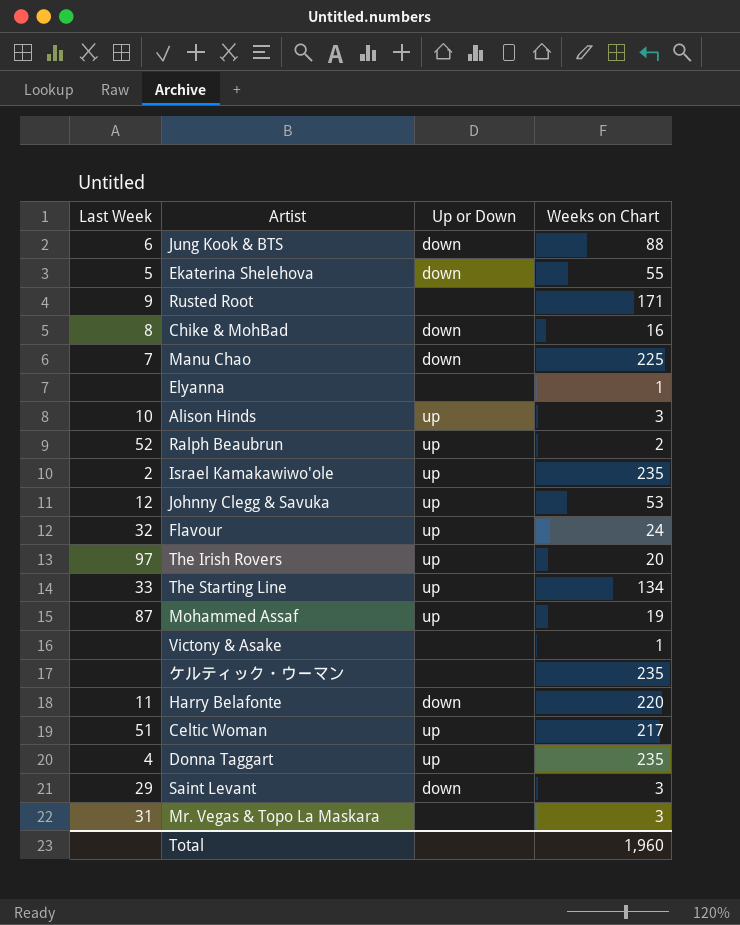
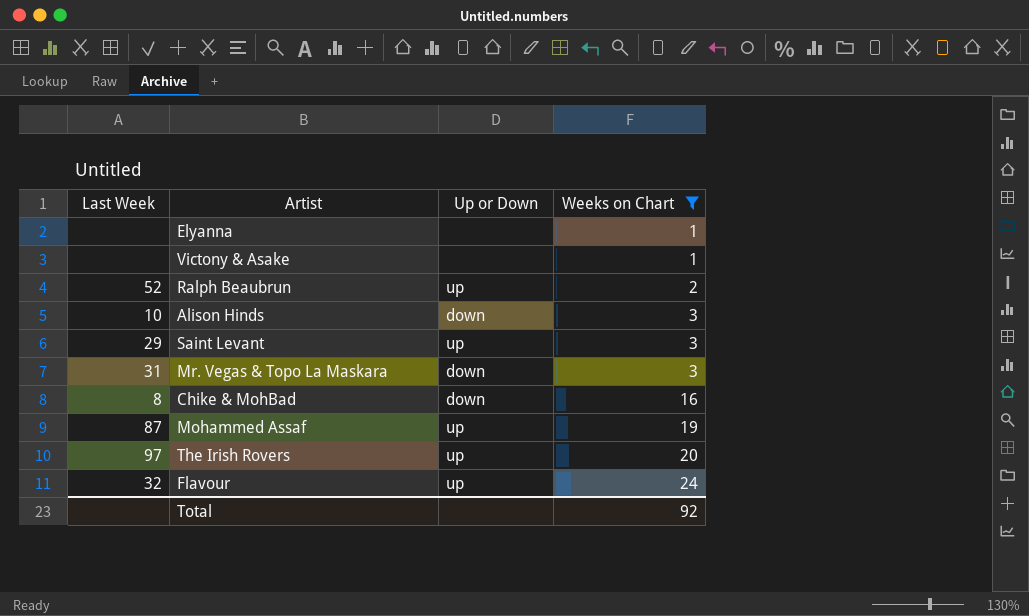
filter: none -> Weeks on Chart <= 24
row order: none -> Weeks on Chart ascending
Alison Hinds | Up or Down: up -> down
Saint Levant | Up or Down: down -> up
Mr. Vegas & Topo La Maskara | Up or Down: none -> down
Total | Weeks on Chart: 1,960 -> 92

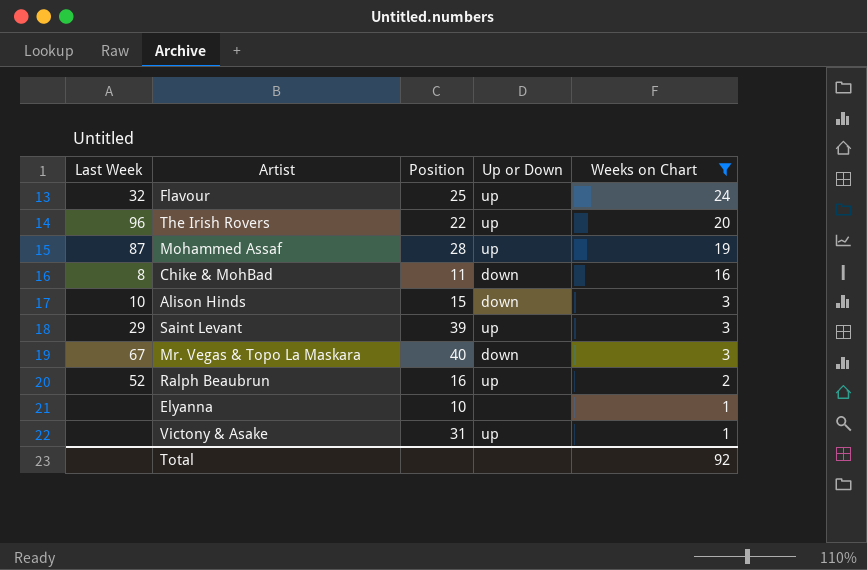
row order: Weeks on Chart ascending -> Weeks on Chart descending
column Position | position: none -> 3
The Irish Rovers | Last Week: 97 -> 96
Mr. Vegas & Topo La Maskara | Last Week: 31 -> 67
Victony & Asake | Up or Down: none -> up

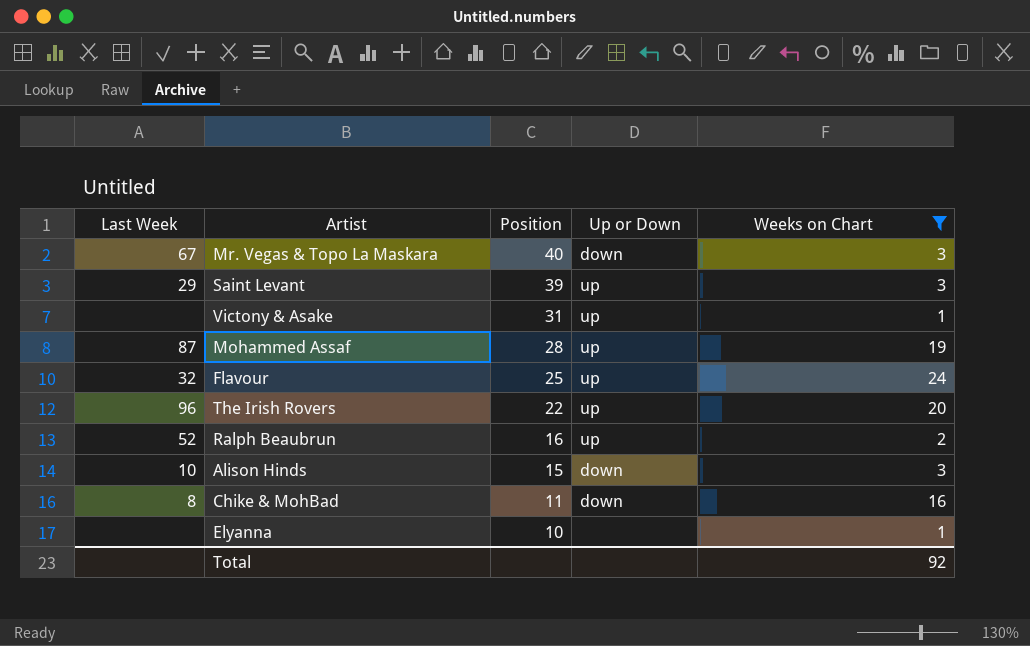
row order: Weeks on Chart descending -> Position descending

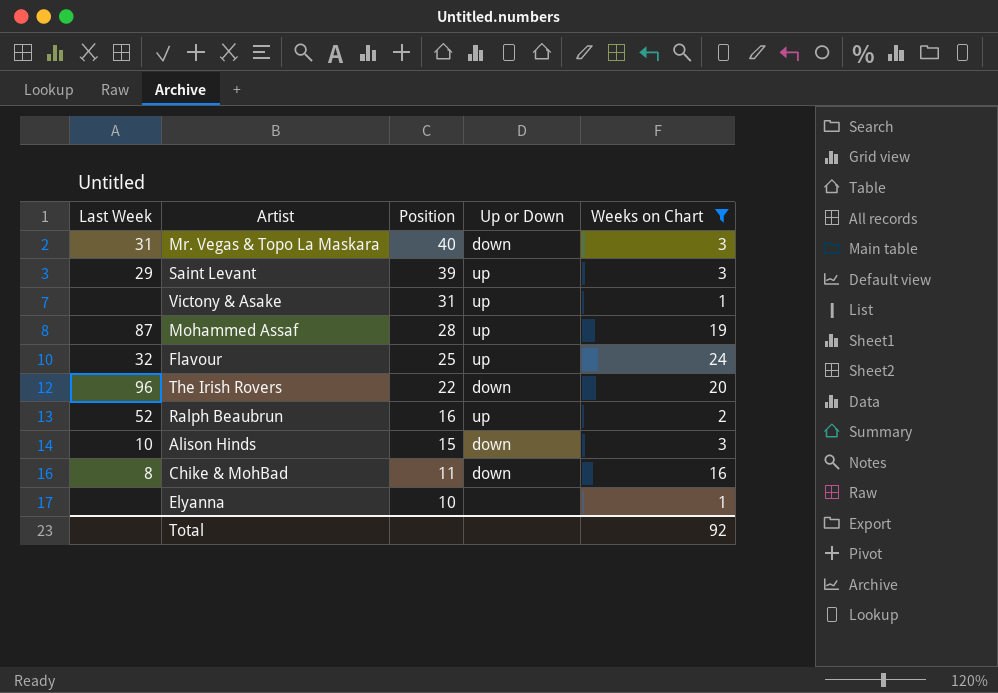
Mr. Vegas & Topo La Maskara | Last Week: 67 -> 31
The Irish Rovers | Up or Down: up -> down

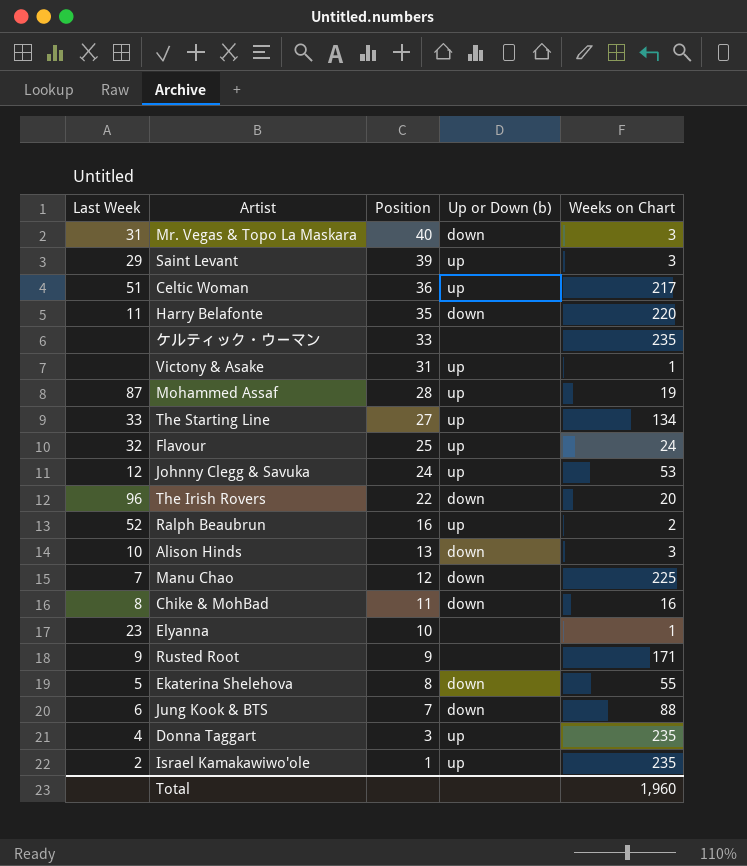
filter: Weeks on Chart <= 24 -> none
column name: Up or Down -> Up or Down (b)
Alison Hinds | Position: 15 -> 13
Elyanna | Last Week: none -> 23
Total | Weeks on Chart: 92 -> 1,960

